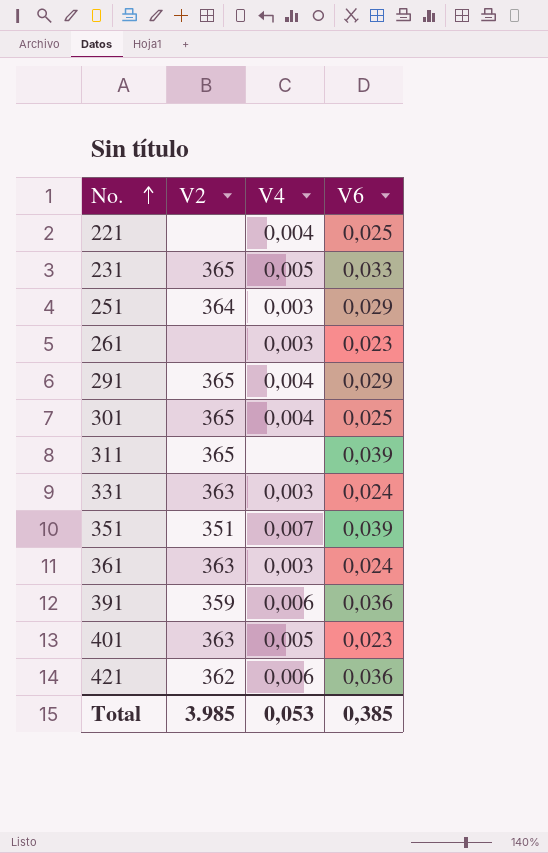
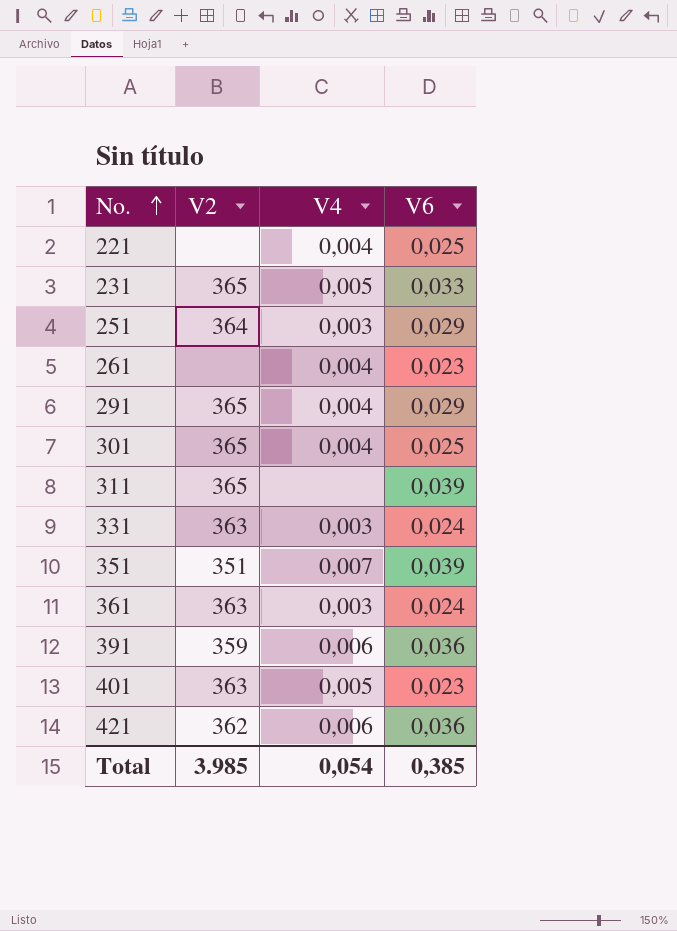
261 | V4: 0,003 -> 0,004
Total | V4: 0,053 -> 0,054

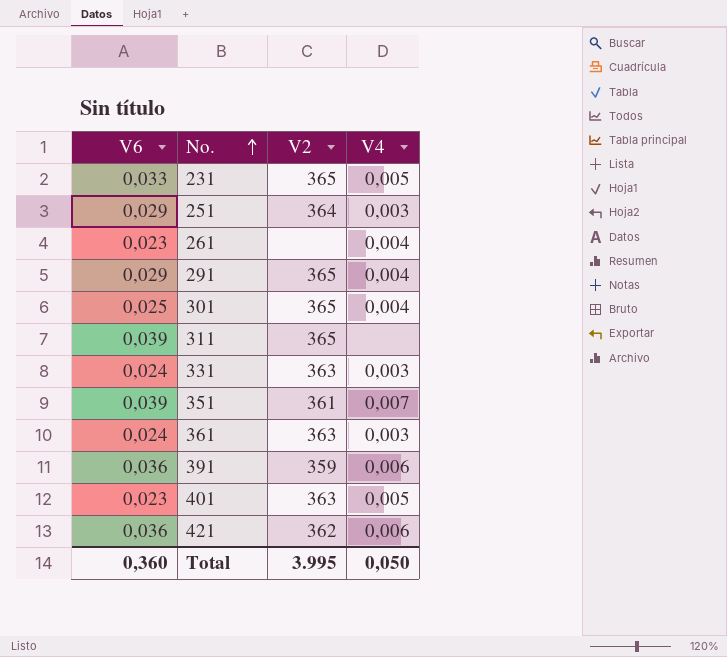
column V6 | position: 4 -> 1
row 221: none | 0,004 | 0,025 -> none
351 | V2: 351 -> 361
Total | V6: 0,385 -> 0,360
Total | V2: 3.985 -> 3.995
Total | V4: 0,054 -> 0,050

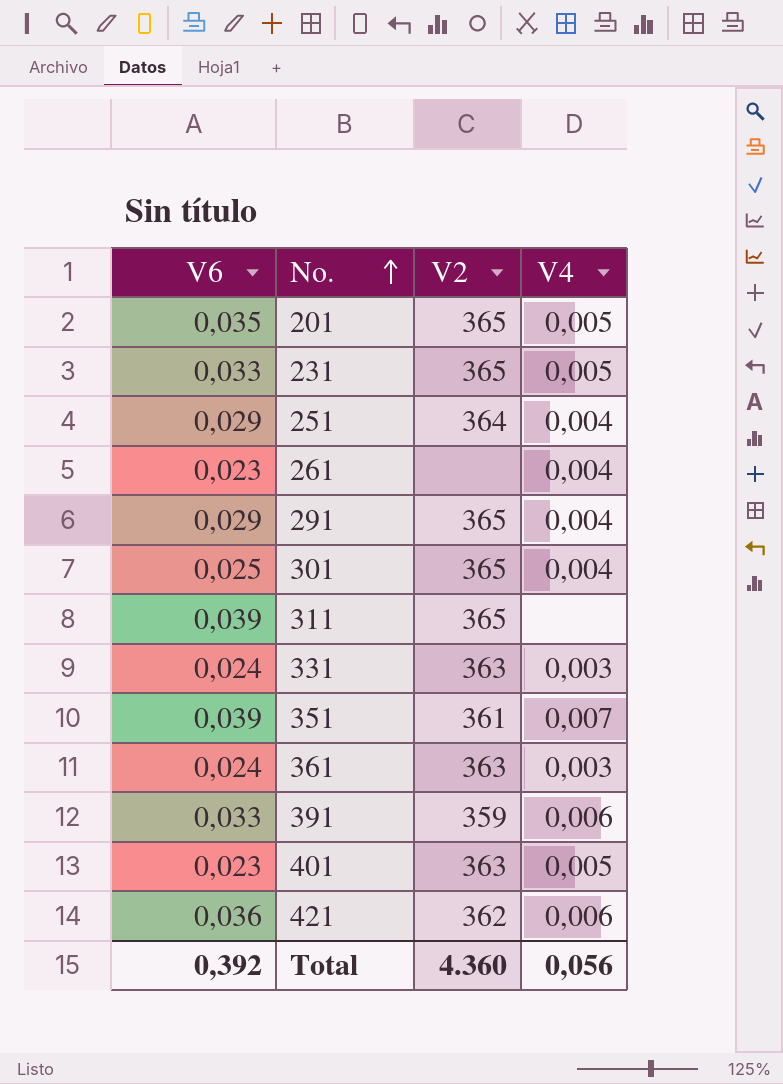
row 201: none -> 0,035 | 365 | 0,005
251 | V4: 0,003 -> 0,004
391 | V6: 0,036 -> 0,033
Total | V6: 0,360 -> 0,392
Total | V2: 3.995 -> 4.360
Total | V4: 0,050 -> 0,056

